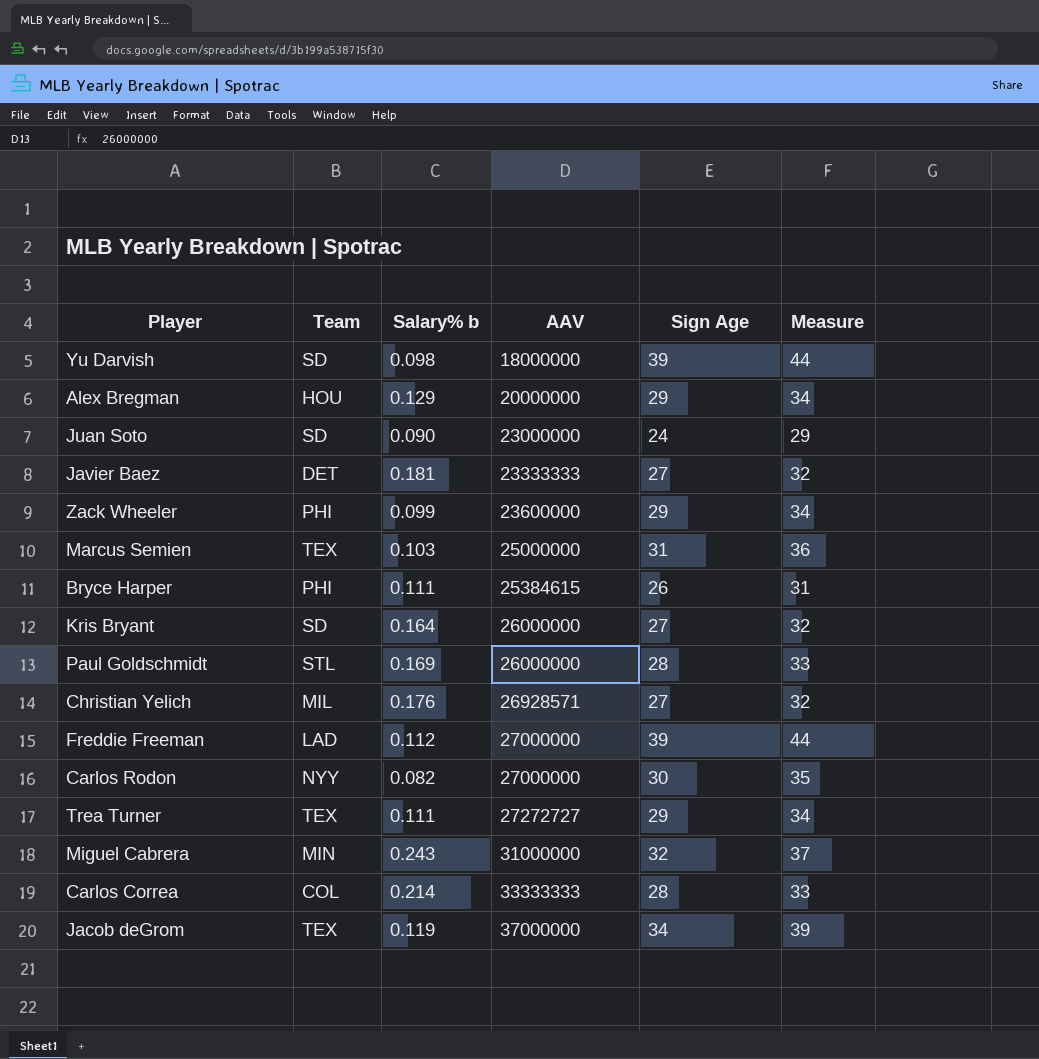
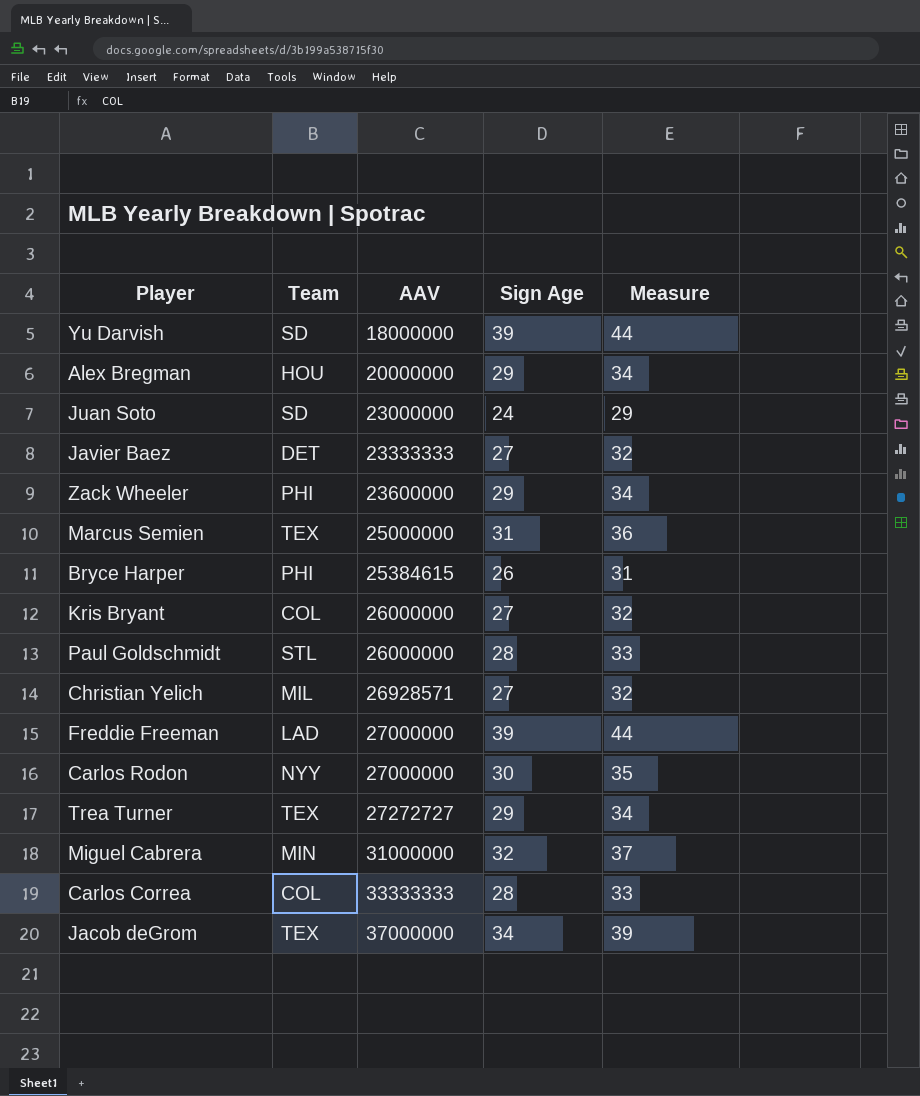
column Salary% b | position: 3 -> none
Kris Bryant | Team: SD -> COL

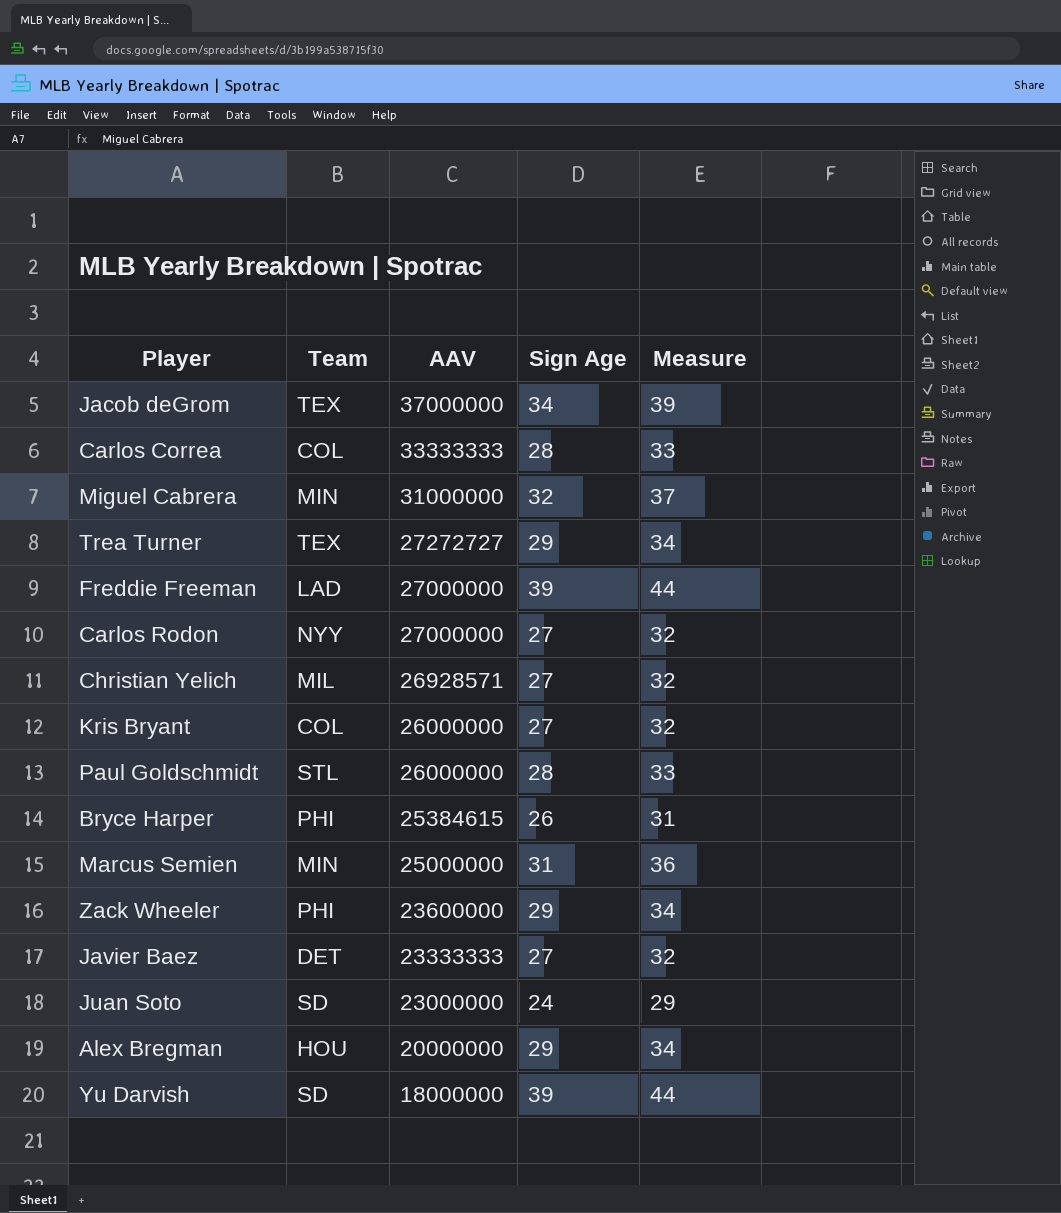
row order: AAV ascending -> AAV descending
Carlos Rodon | Sign Age: 30 -> 27
Carlos Rodon | Measure: 35 -> 32
Marcus Semien | Team: TEX -> MIN

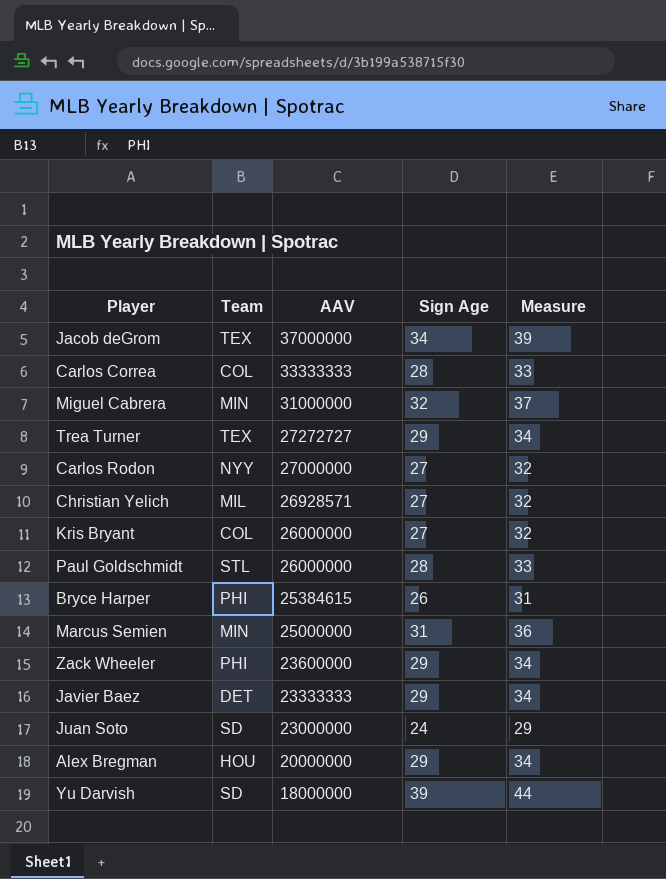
row Freddie Freeman: LAD | 27000000 | 39 | 44 -> none
Javier Baez | Sign Age: 27 -> 29
Javier Baez | Measure: 32 -> 34

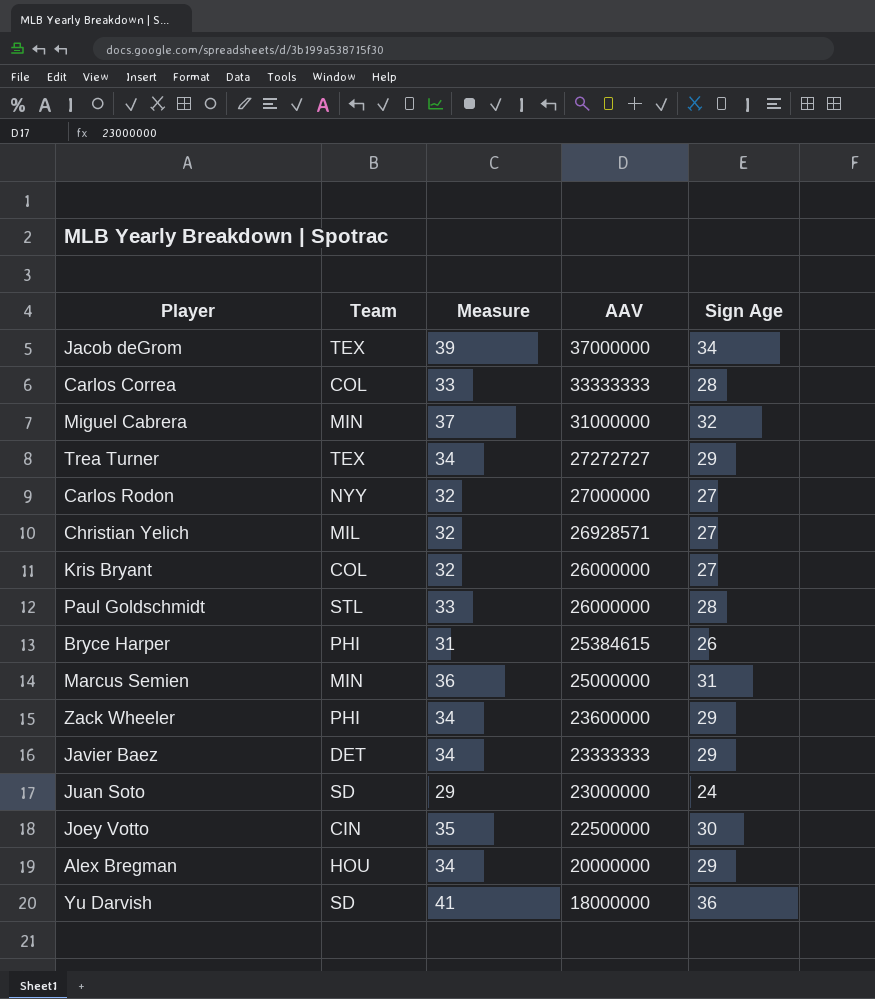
column Measure | position: 5 -> 3
row Joey Votto: none -> CIN | 35 | 22500000 | 30
Yu Darvish | Measure: 44 -> 41
Yu Darvish | Sign Age: 39 -> 36

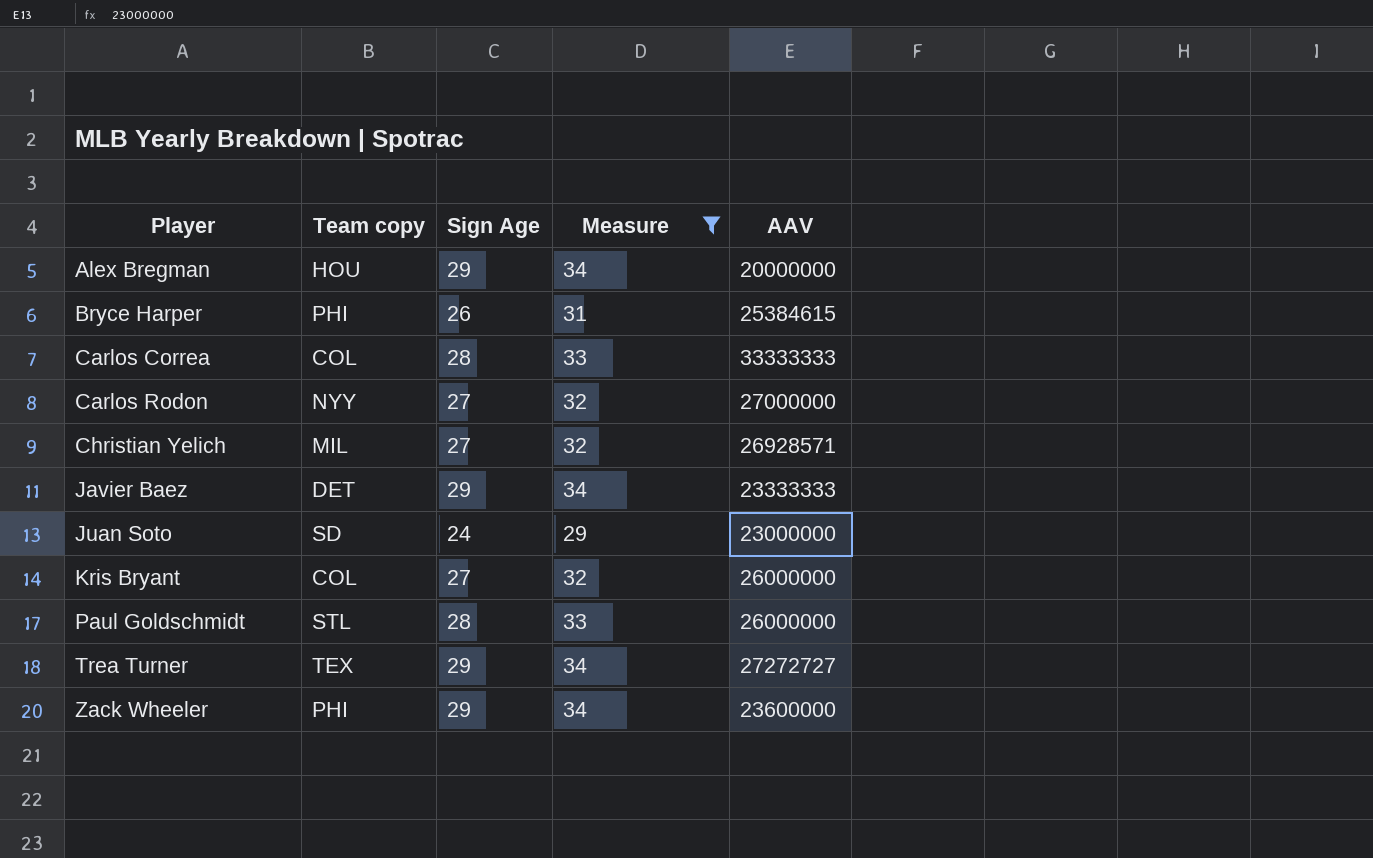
filter: none -> Measure <= 34
row order: AAV descending -> Player ascending
column name: Team -> Team copy
column Sign Age | position: 5 -> 3

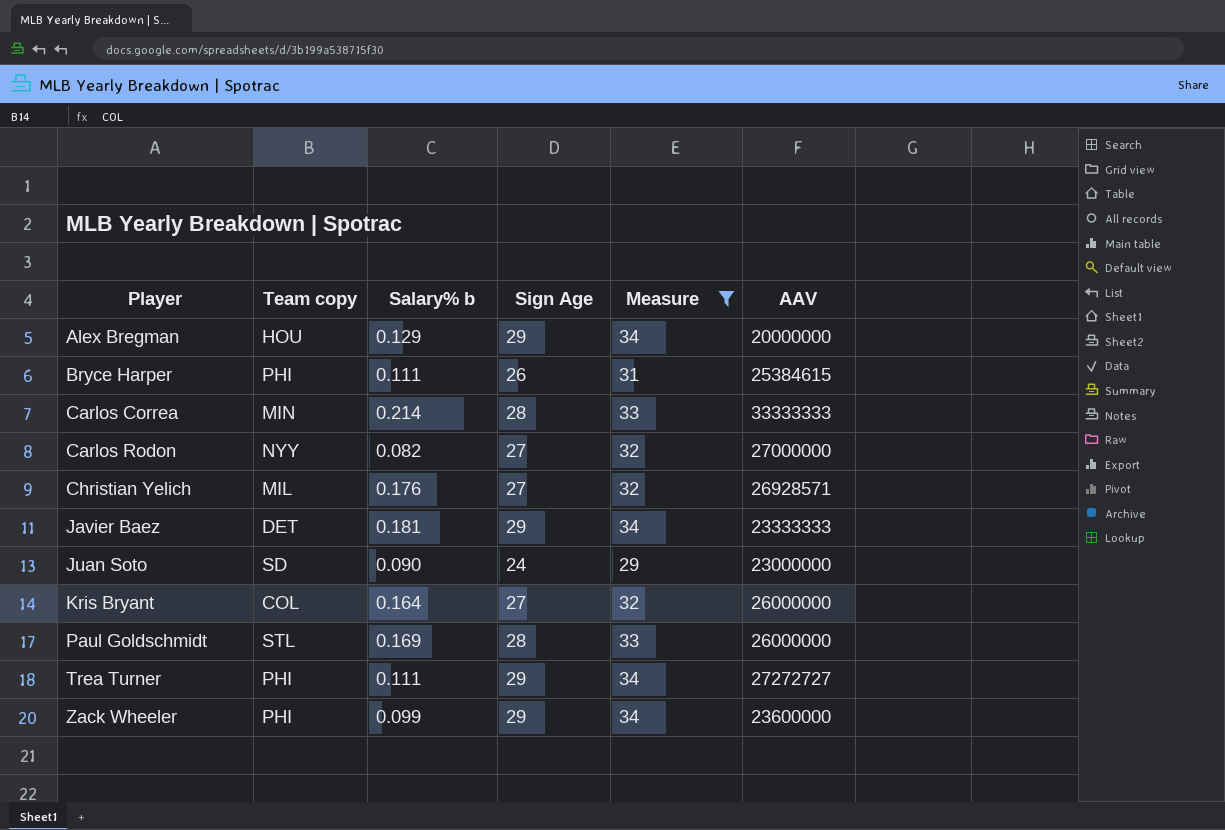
column Salary% b | position: none -> 3
Carlos Correa | Team copy: COL -> MIN
Trea Turner | Team copy: TEX -> PHI

